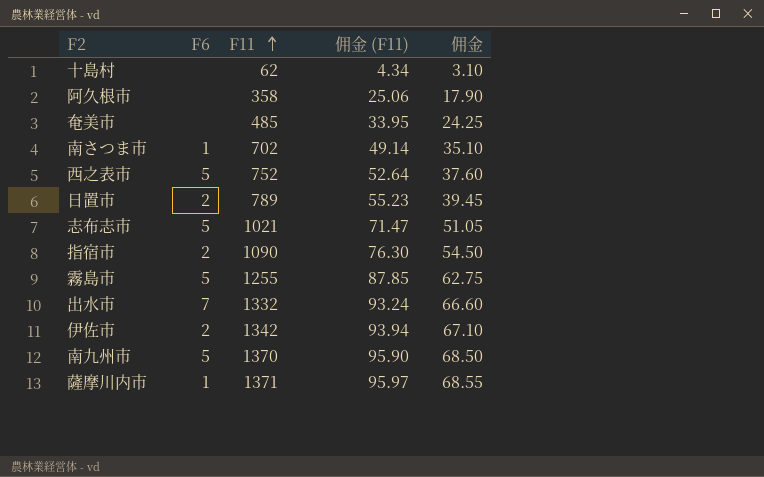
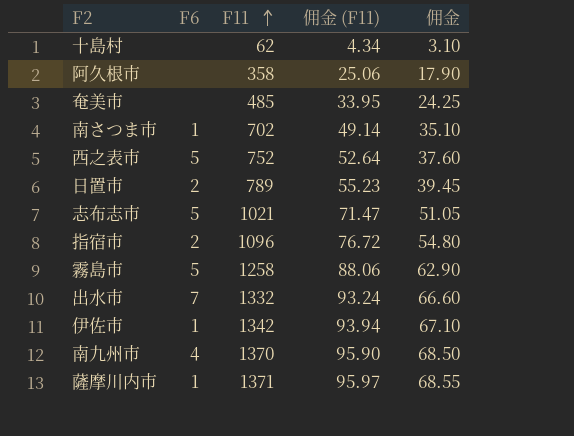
指宿市 | F11: 1090 -> 1096
指宿市 | 佣金 (F11): 76.30 -> 76.72
指宿市 | 佣金: 54.50 -> 54.80
霧島市 | F11: 1255 -> 1258
霧島市 | 佣金 (F11): 87.85 -> 88.06
霧島市 | 佣金: 62.75 -> 62.90
伊佐市 | F6: 2 -> 1
南九州市 | F6: 5 -> 4

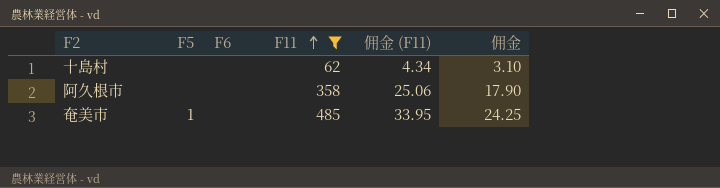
filter: none -> F11 <= 485
column F5 | position: none -> 2

